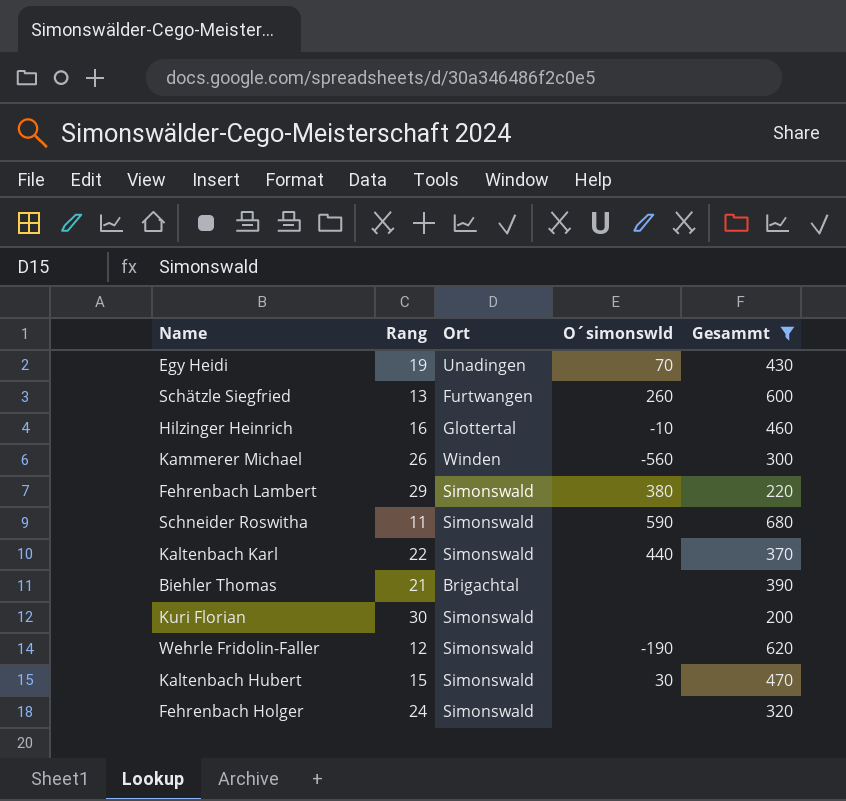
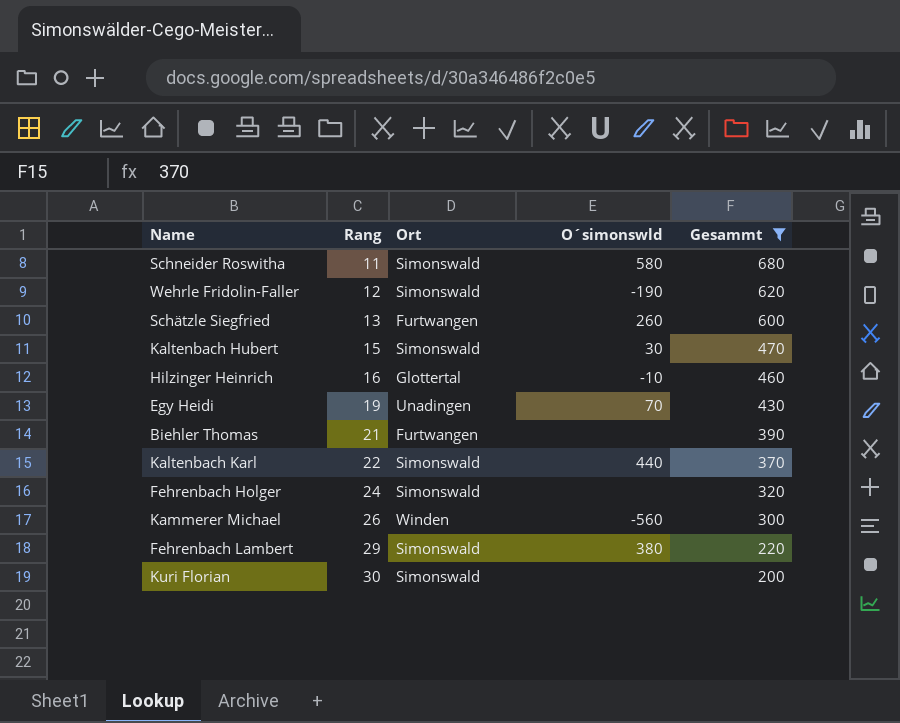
row order: none -> Rang ascending
Schneider Roswitha | O´simonswld: 590 -> 580
Biehler Thomas | Ort: Brigachtal -> Furtwangen

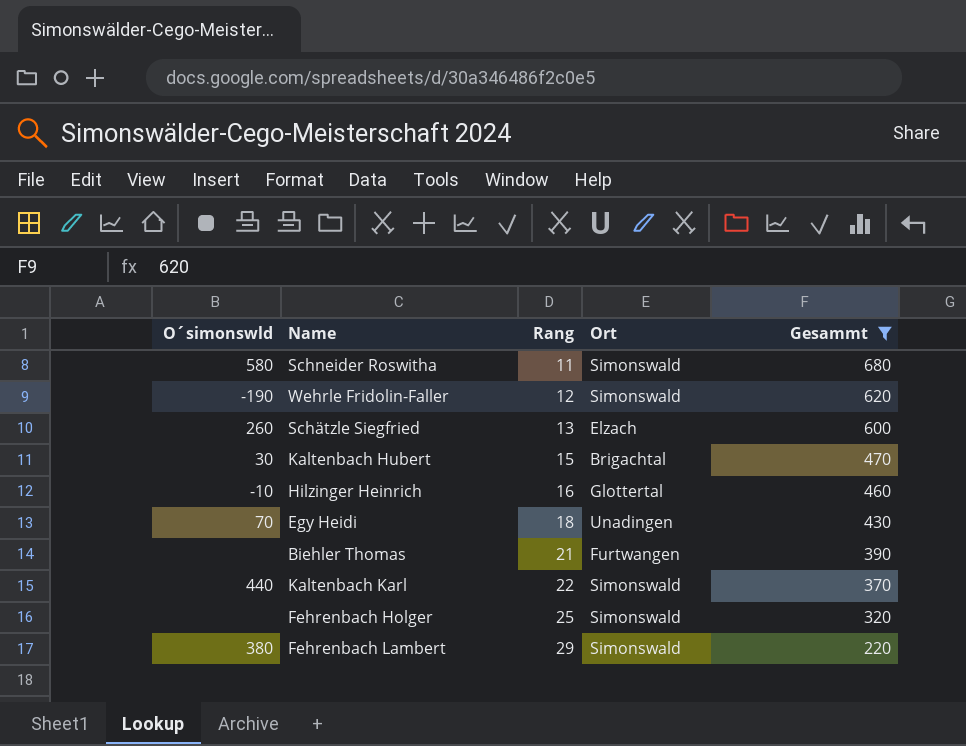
column O´simonswld | position: 4 -> 1
row Kammerer Michael: 26 | Winden | -560 | 300 -> none
row Kuri Florian: 30 | Simonswald | none | 200 -> none
Schätzle Siegfried | Ort: Furtwangen -> Elzach
Kaltenbach Hubert | Ort: Simonswald -> Brigachtal
Egy Heidi | Rang: 19 -> 18
Fehrenbach Holger | Rang: 24 -> 25

